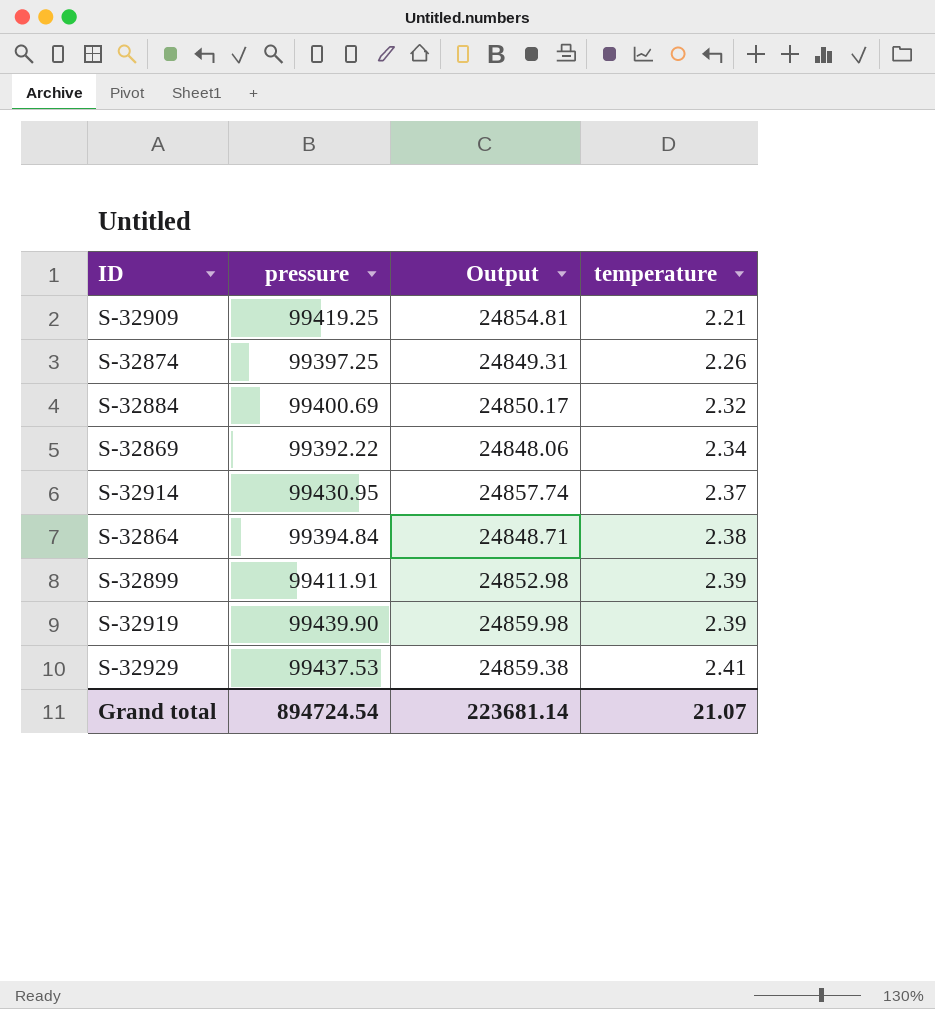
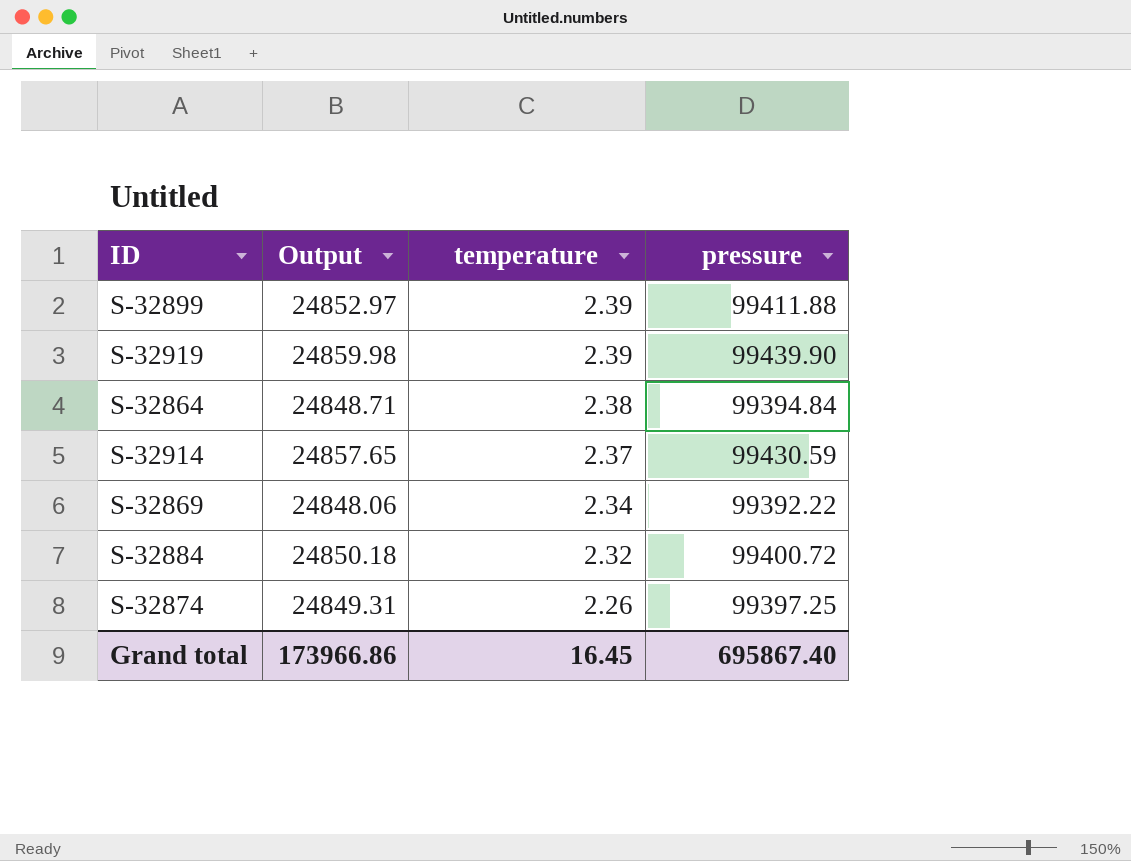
row order: temperature ascending -> temperature descending
column pressure | position: 2 -> 4
row S-32909: 99419.25 | 24854.81 | 2.21 -> none
row S-32929: 99437.53 | 24859.38 | 2.41 -> none
S-32899 | Output: 24852.98 -> 24852.97
S-32899 | pressure: 99411.91 -> 99411.88
S-32914 | Output: 24857.74 -> 24857.65
S-32914 | pressure: 99430.95 -> 99430.59
S-32884 | Output: 24850.17 -> 24850.18
S-32884 | pressure: 99400.69 -> 99400.72
Grand total | Output: 223681.14 -> 173966.86
Grand total | temperature: 21.07 -> 16.45
Grand total | pressure: 894724.54 -> 695867.40

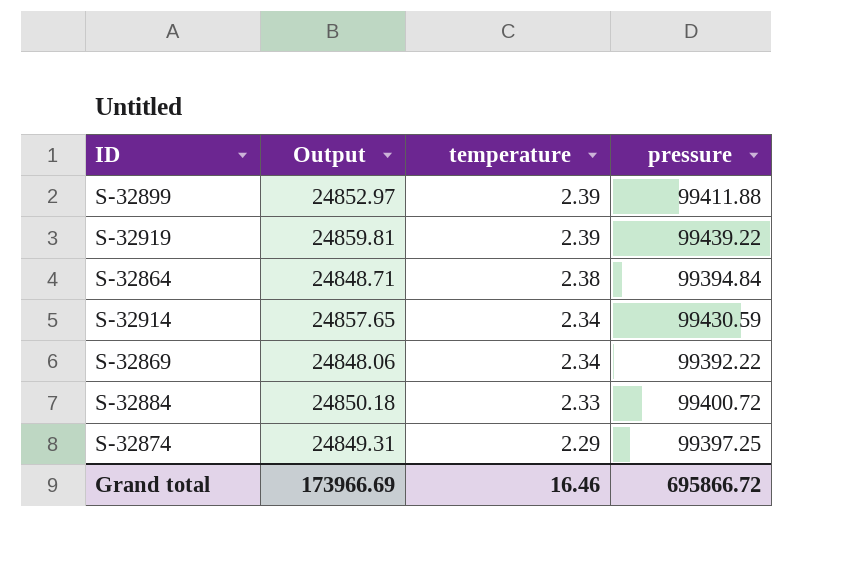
S-32919 | Output: 24859.98 -> 24859.81
S-32919 | pressure: 99439.90 -> 99439.22
S-32914 | temperature: 2.37 -> 2.34
S-32884 | temperature: 2.32 -> 2.33
S-32874 | temperature: 2.26 -> 2.29
Grand total | Output: 173966.86 -> 173966.69
Grand total | temperature: 16.45 -> 16.46
Grand total | pressure: 695867.40 -> 695866.72

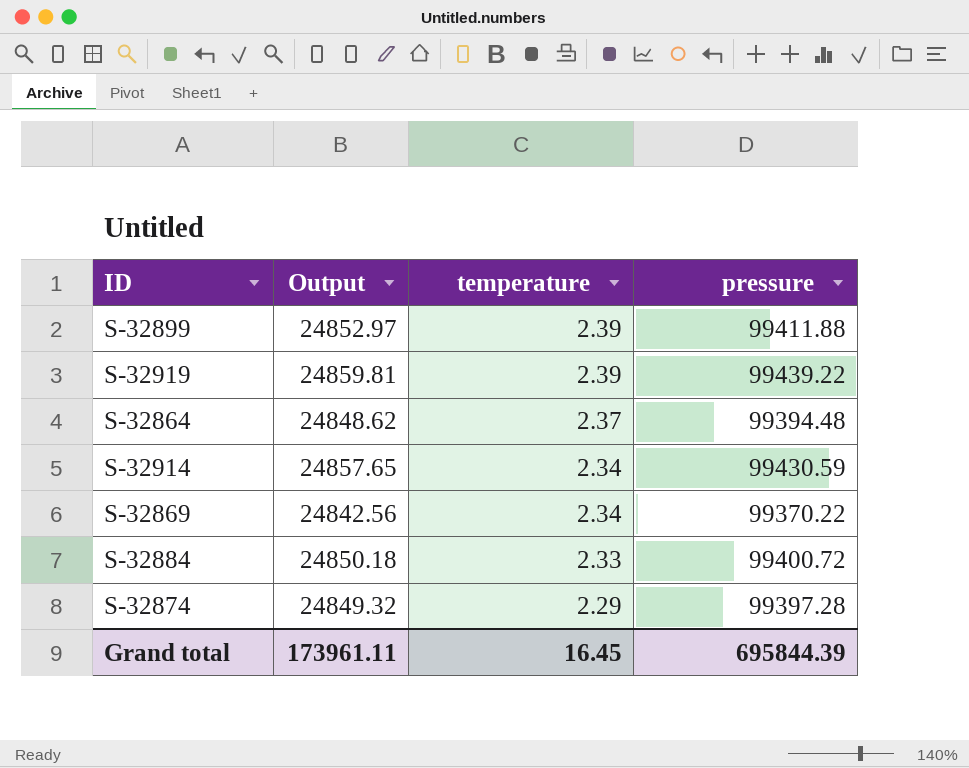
S-32864 | Output: 24848.71 -> 24848.62
S-32864 | temperature: 2.38 -> 2.37
S-32864 | pressure: 99394.84 -> 99394.48
S-32869 | Output: 24848.06 -> 24842.56
S-32869 | pressure: 99392.22 -> 99370.22
S-32874 | Output: 24849.31 -> 24849.32
S-32874 | pressure: 99397.25 -> 99397.28
Grand total | Output: 173966.69 -> 173961.11
Grand total | temperature: 16.46 -> 16.45
Grand total | pressure: 695866.72 -> 695844.39

